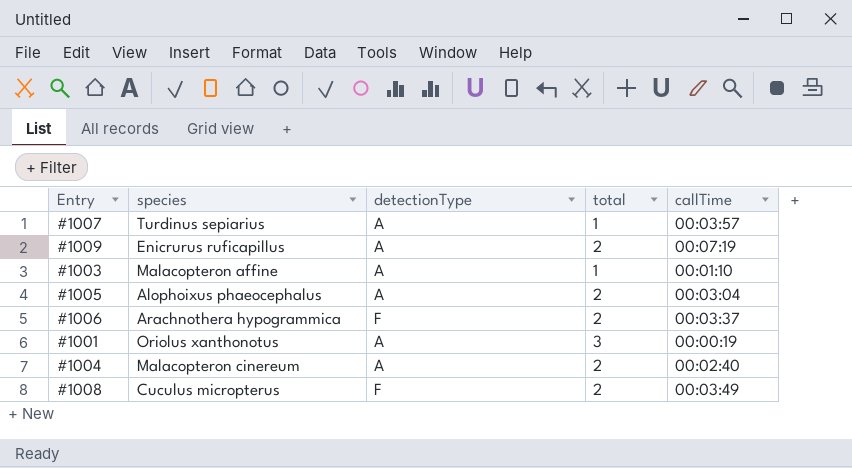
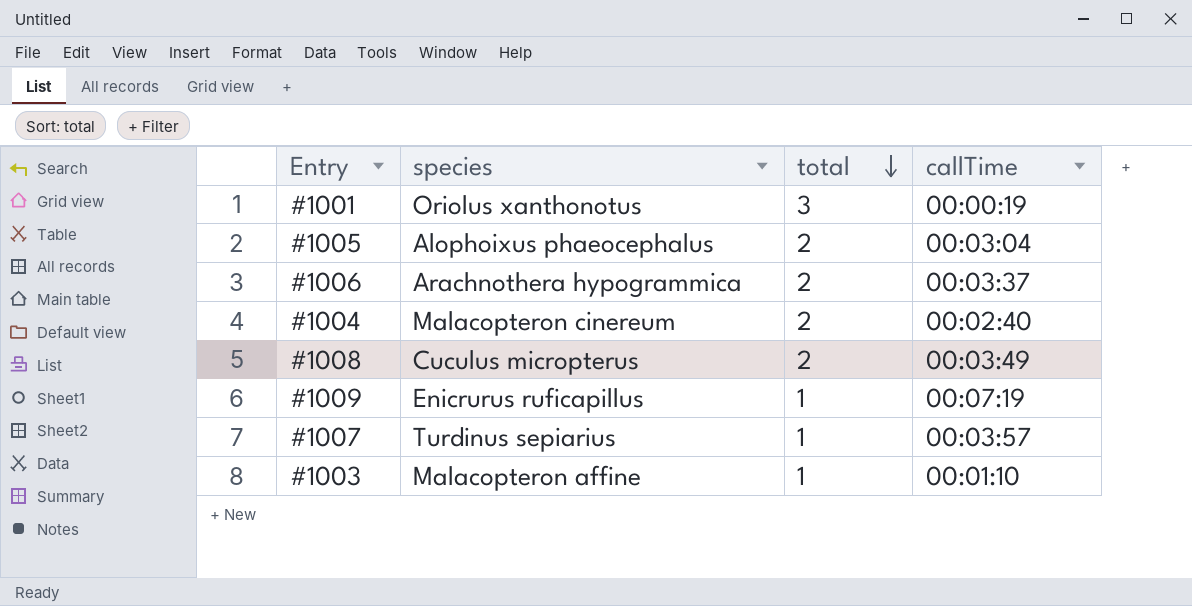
row order: none -> total descending
column detectionType | position: 3 -> none
#1009 | total: 2 -> 1

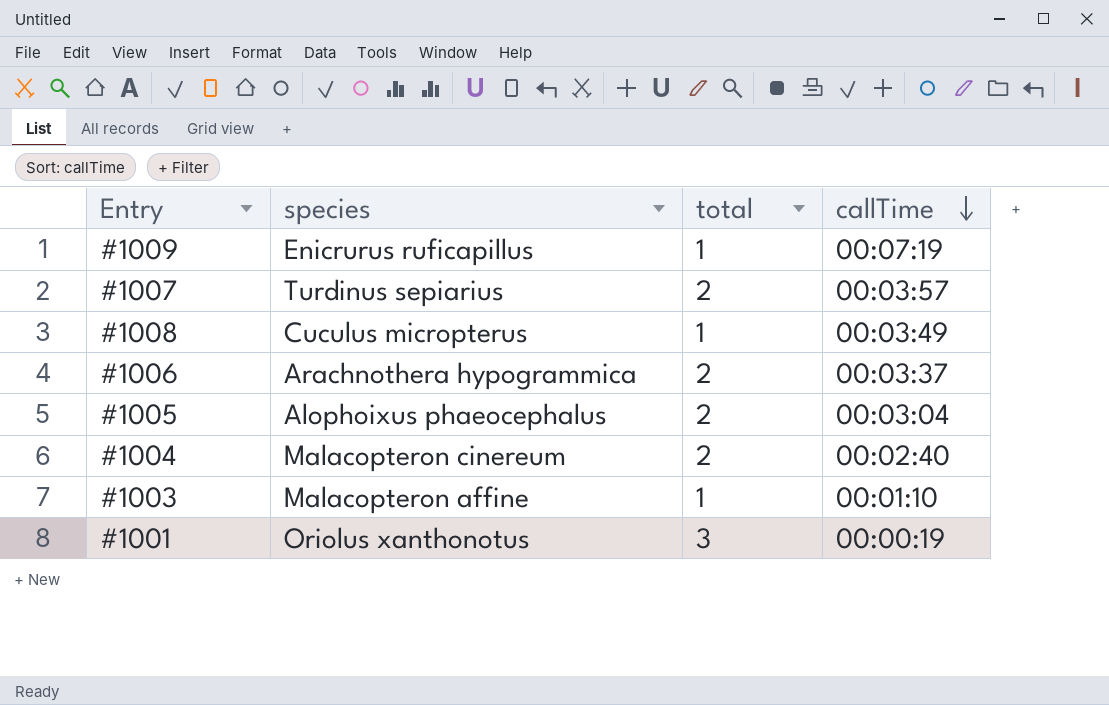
row order: total descending -> callTime descending
#1007 | total: 1 -> 2
#1008 | total: 2 -> 1

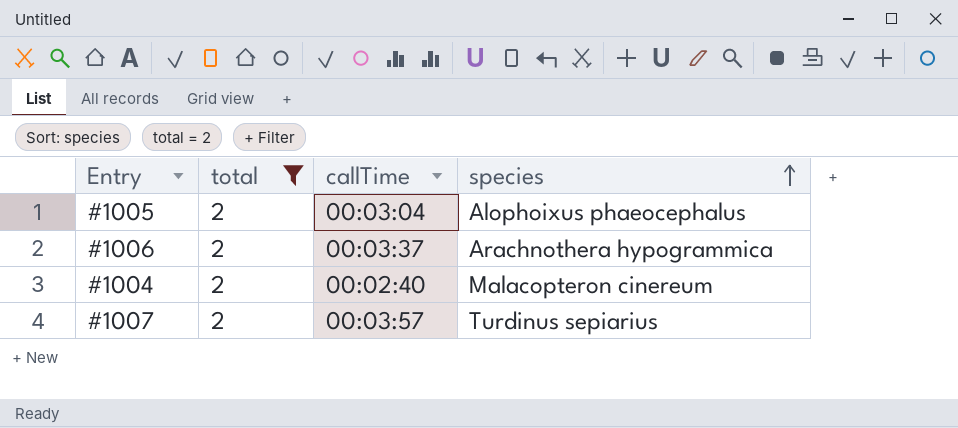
filter: none -> total = 2
row order: callTime descending -> species ascending
column species | position: 2 -> 4

